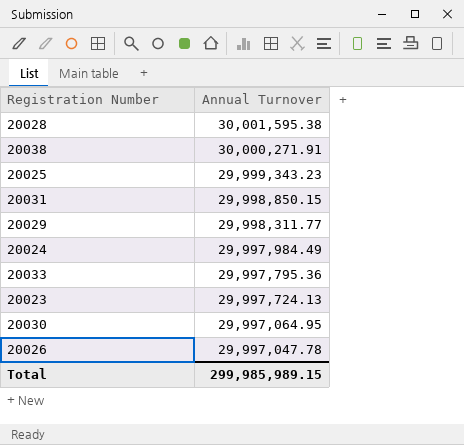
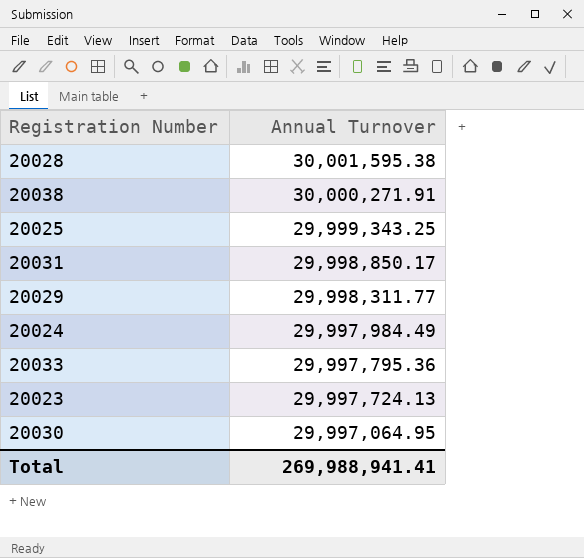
row 20026: 29,997,047.78 -> none
20025 | Annual Turnover: 29,999,343.23 -> 29,999,343.25
20031 | Annual Turnover: 29,998,850.15 -> 29,998,850.17
Total | Annual Turnover: 299,985,989.15 -> 269,988,941.41

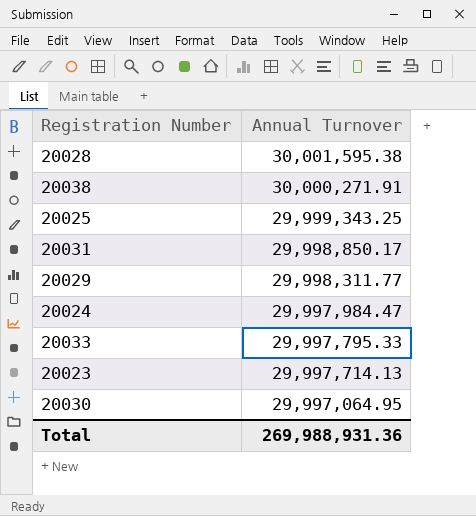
20024 | Annual Turnover: 29,997,984.49 -> 29,997,984.47
20033 | Annual Turnover: 29,997,795.36 -> 29,997,795.33
20023 | Annual Turnover: 29,997,724.13 -> 29,997,714.13
Total | Annual Turnover: 269,988,941.41 -> 269,988,931.36

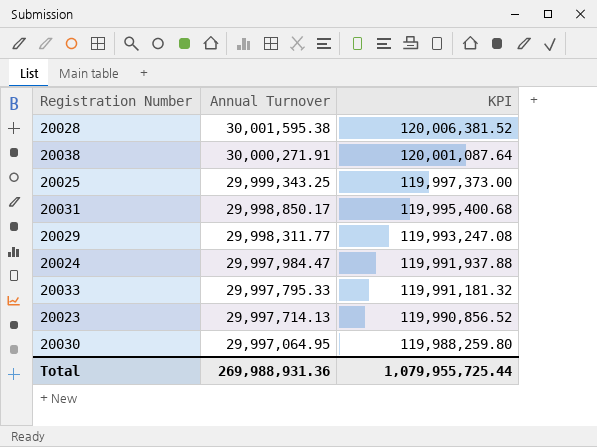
column KPI | formula: none -> [Annual Turnover] * 4

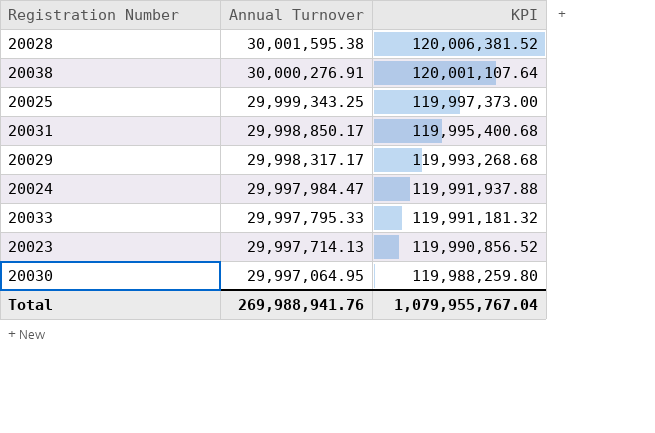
20038 | Annual Turnover: 30,000,271.91 -> 30,000,276.91
20038 | KPI: 120,001,087.64 -> 120,001,107.64
20029 | Annual Turnover: 29,998,311.77 -> 29,998,317.17
20029 | KPI: 119,993,247.08 -> 119,993,268.68
Total | Annual Turnover: 269,988,931.36 -> 269,988,941.76
Total | KPI: 1,079,955,725.44 -> 1,079,955,767.04

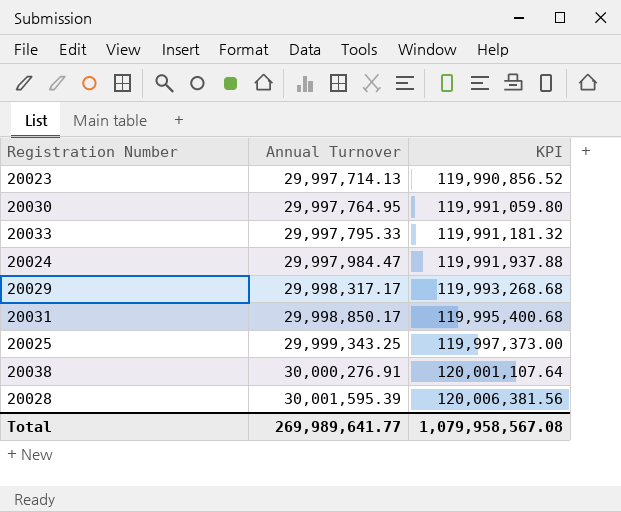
row order: Annual Turnover descending -> Annual Turnover ascending
20030 | Annual Turnover: 29,997,064.95 -> 29,997,764.95
20030 | KPI: 119,988,259.80 -> 119,991,059.80
20028 | Annual Turnover: 30,001,595.38 -> 30,001,595.39
20028 | KPI: 120,006,381.52 -> 120,006,381.56
Total | Annual Turnover: 269,988,941.76 -> 269,989,641.77
Total | KPI: 1,079,955,767.04 -> 1,079,958,567.08

